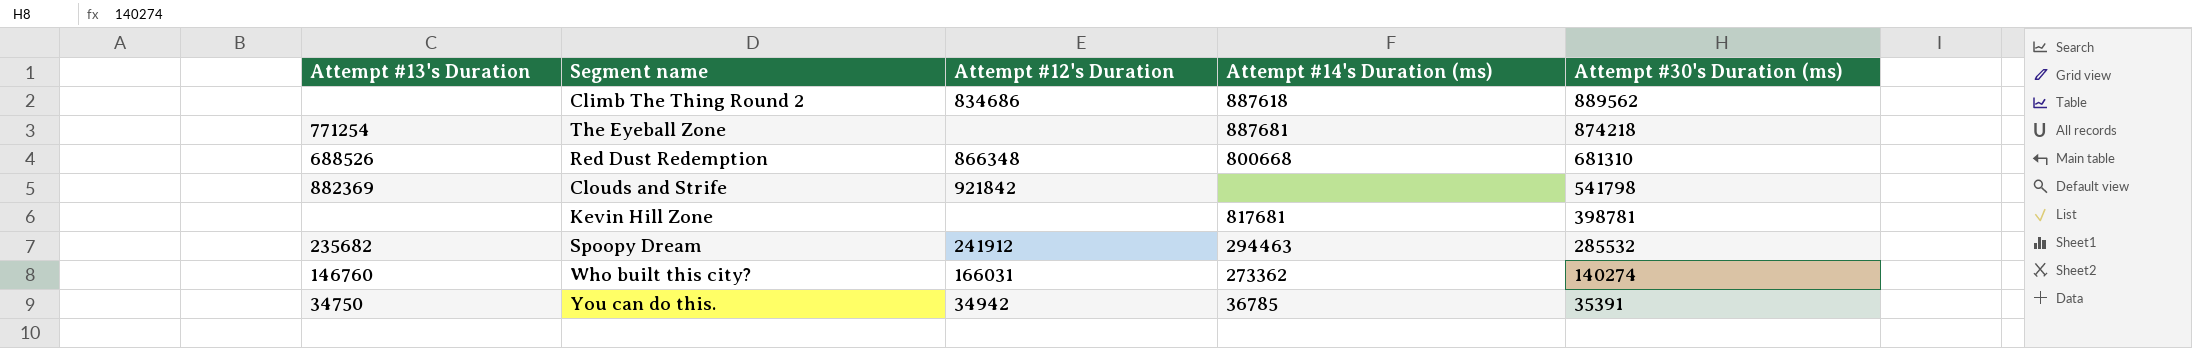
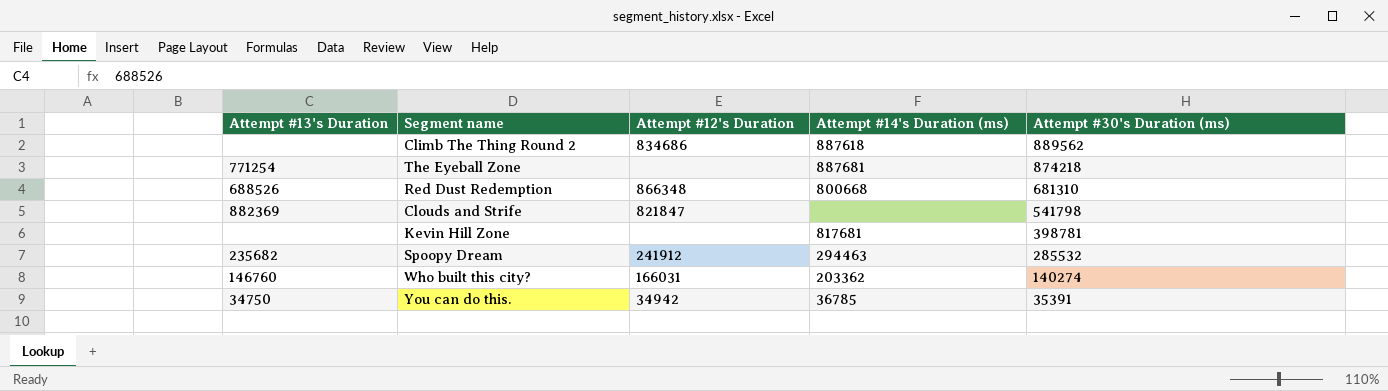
Clouds and Strife | Attempt #12's Duration: 921842 -> 821847
Who built this city? | Attempt #14's Duration (ms): 273362 -> 203362

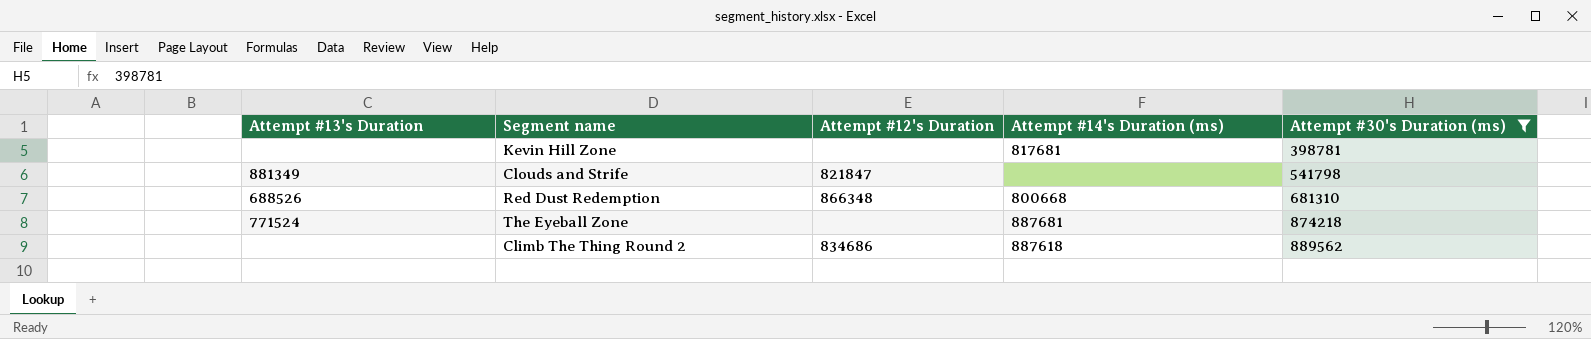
filter: none -> Attempt #30's Duration (ms) >= 398781
row order: Attempt #30's Duration (ms) descending -> Attempt #30's Duration (ms) ascending
Clouds and Strife | Attempt #13's Duration: 882369 -> 881349
The Eyeball Zone | Attempt #13's Duration: 771254 -> 771524

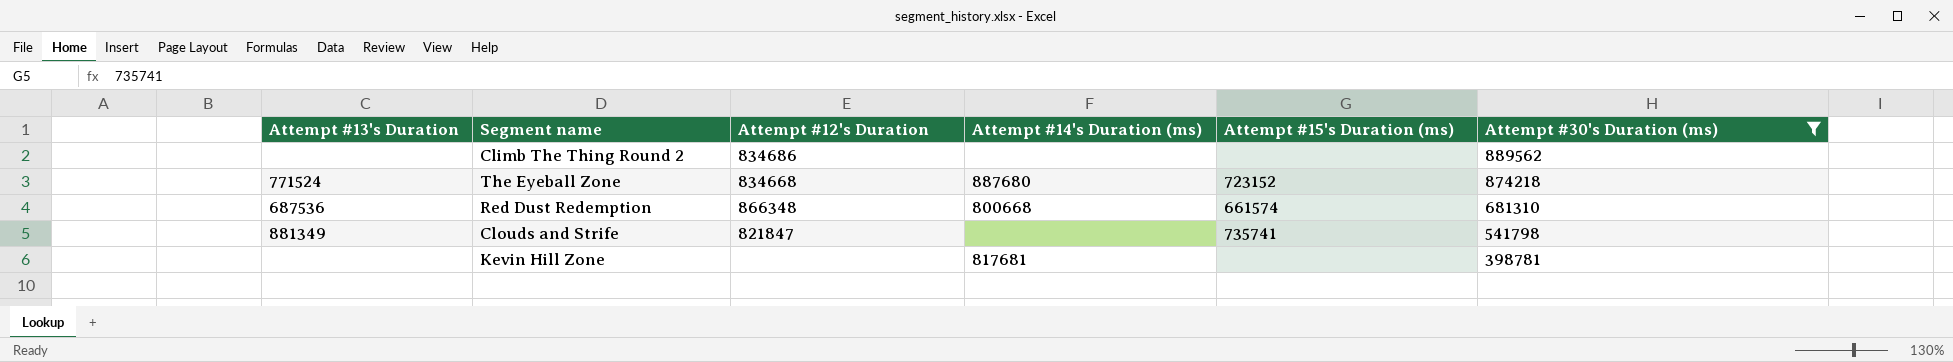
row order: Attempt #30's Duration (ms) ascending -> Attempt #30's Duration (ms) descending
column Attempt #15's Duration (ms) | position: none -> 5
Climb The Thing Round 2 | Attempt #14's Duration (ms): 887618 -> none
The Eyeball Zone | Attempt #12's Duration: none -> 834668
The Eyeball Zone | Attempt #14's Duration (ms): 887681 -> 887680
Red Dust Redemption | Attempt #13's Duration: 688526 -> 687536

